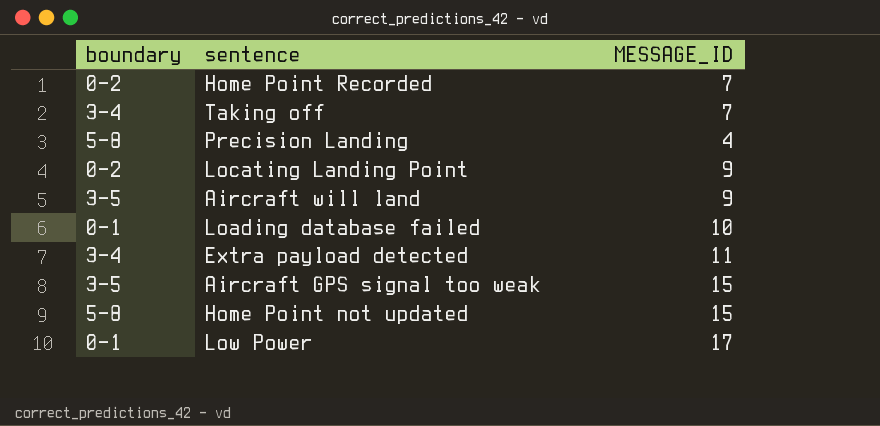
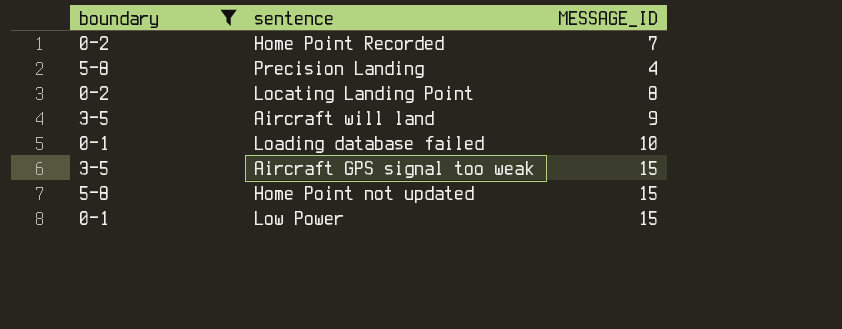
filter: none -> boundary != 3-4
Locating Landing Point | MESSAGE_ID: 9 -> 8
Low Power | MESSAGE_ID: 17 -> 15

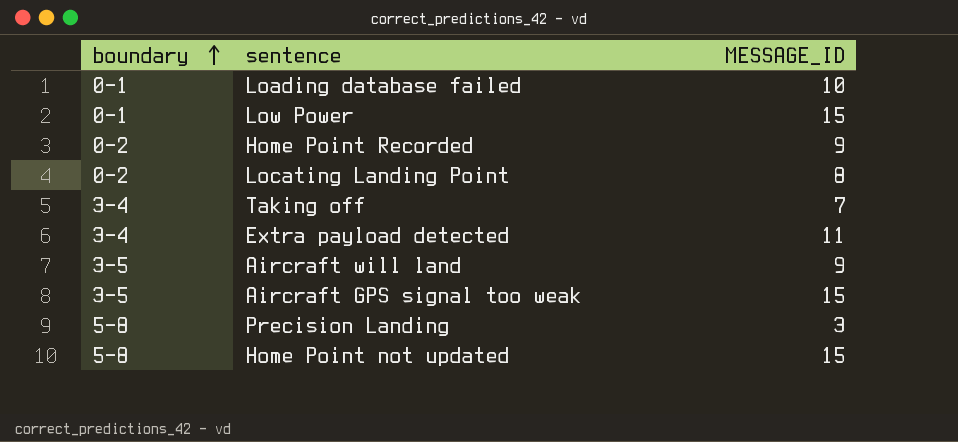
filter: boundary != 3-4 -> none
row order: none -> boundary ascending
Home Point Recorded | MESSAGE_ID: 7 -> 9
Precision Landing | MESSAGE_ID: 4 -> 3

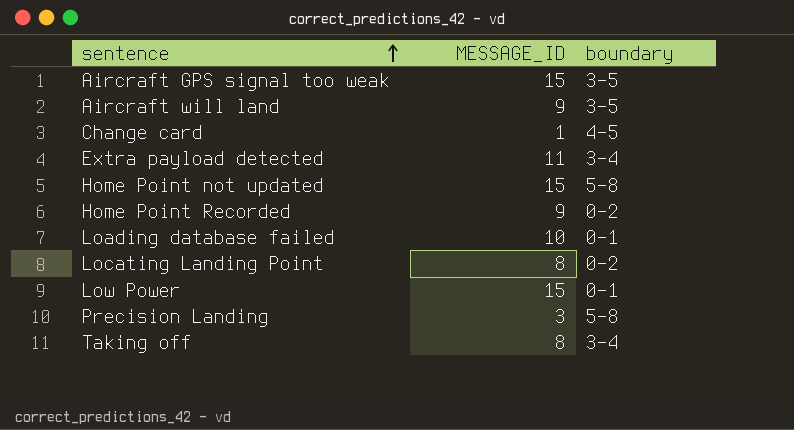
row order: boundary ascending -> sentence ascending
column boundary | position: 1 -> 3
row Change card: none -> 1 | 4-5
Taking off | MESSAGE_ID: 7 -> 8

